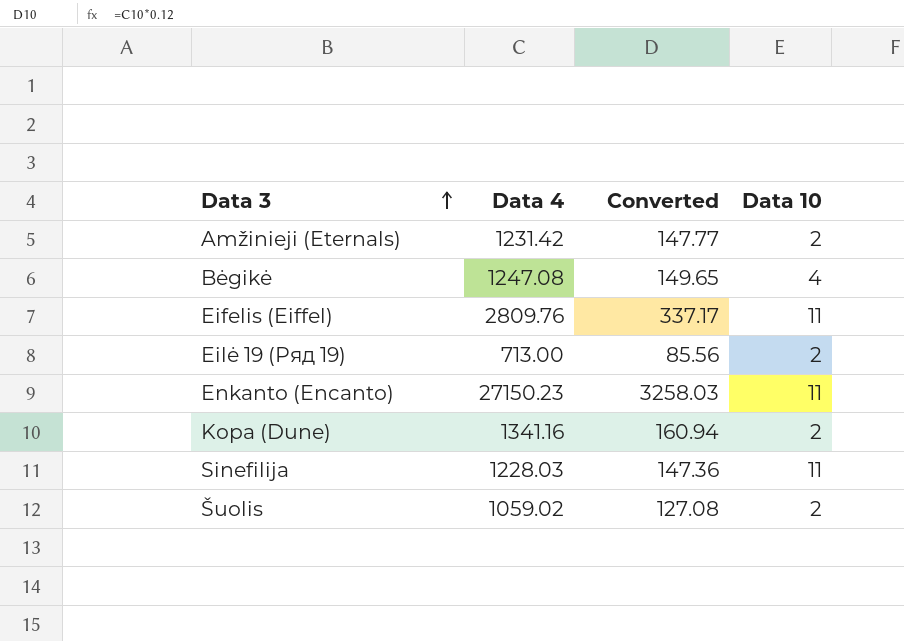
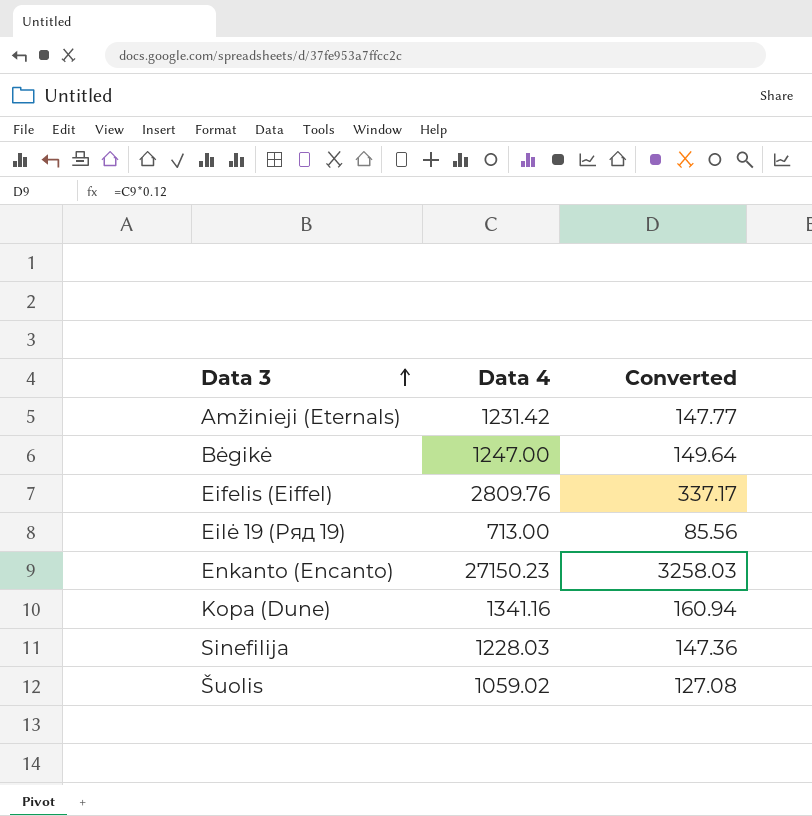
column Data 10 | position: 4 -> none
Bėgikė | Data 4: 1247.08 -> 1247.00
Bėgikė | Converted: 149.65 -> 149.64

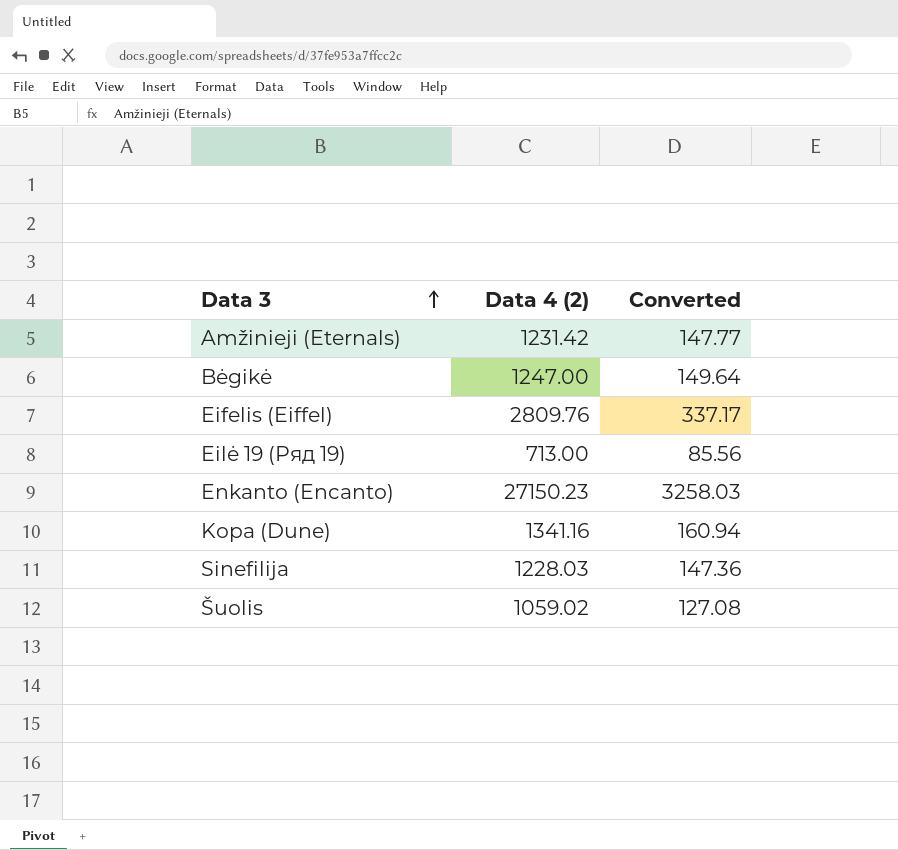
column name: Data 4 -> Data 4 (2)

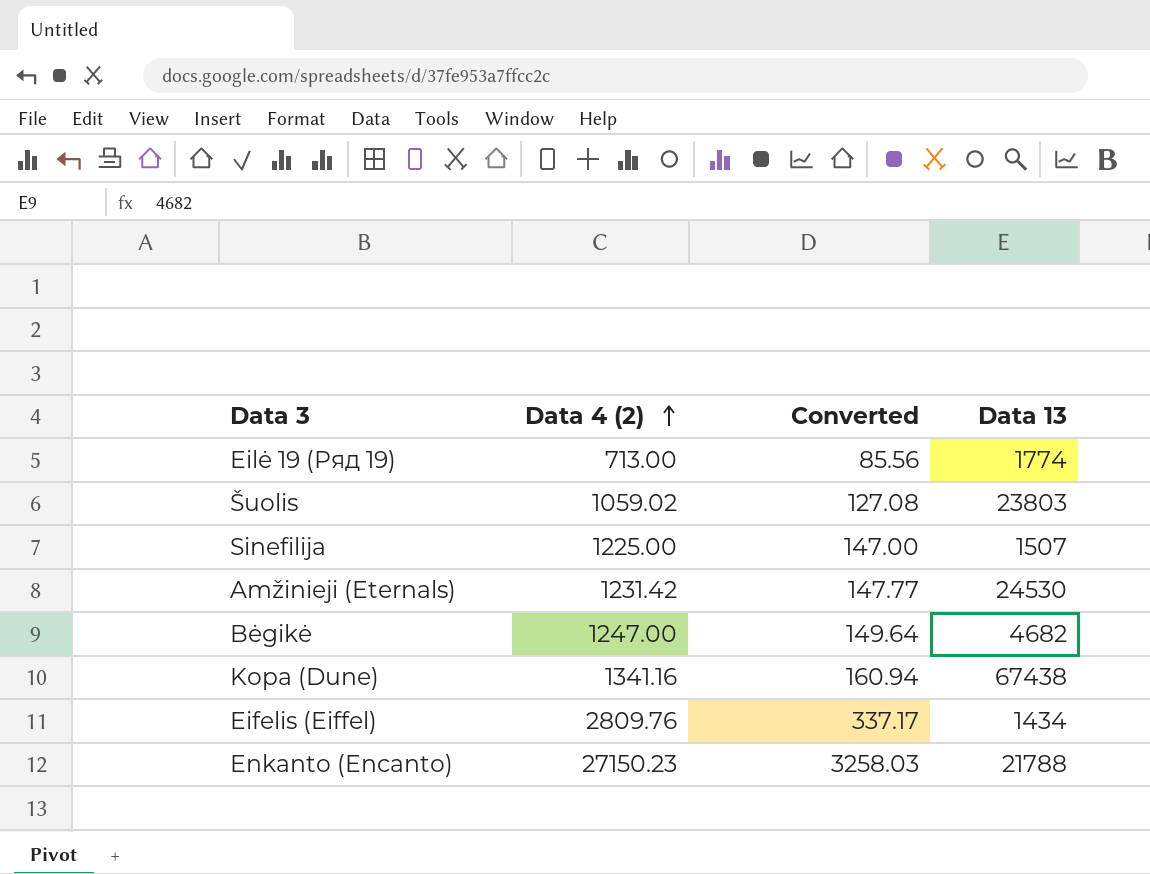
row order: Data 3 ascending -> Data 4 (2) ascending
column Data 13 | position: none -> 4
Sinefilija | Data 4 (2): 1228.03 -> 1225.00
Sinefilija | Converted: 147.36 -> 147.00

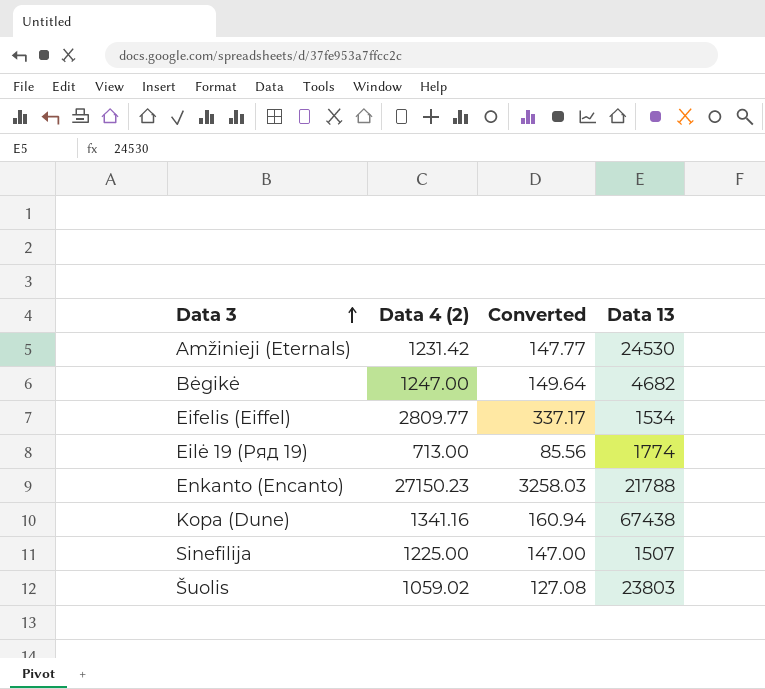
row order: Data 4 (2) ascending -> Data 3 ascending
Eifelis (Eiffel) | Data 4 (2): 2809.76 -> 2809.77
Eifelis (Eiffel) | Data 13: 1434 -> 1534

